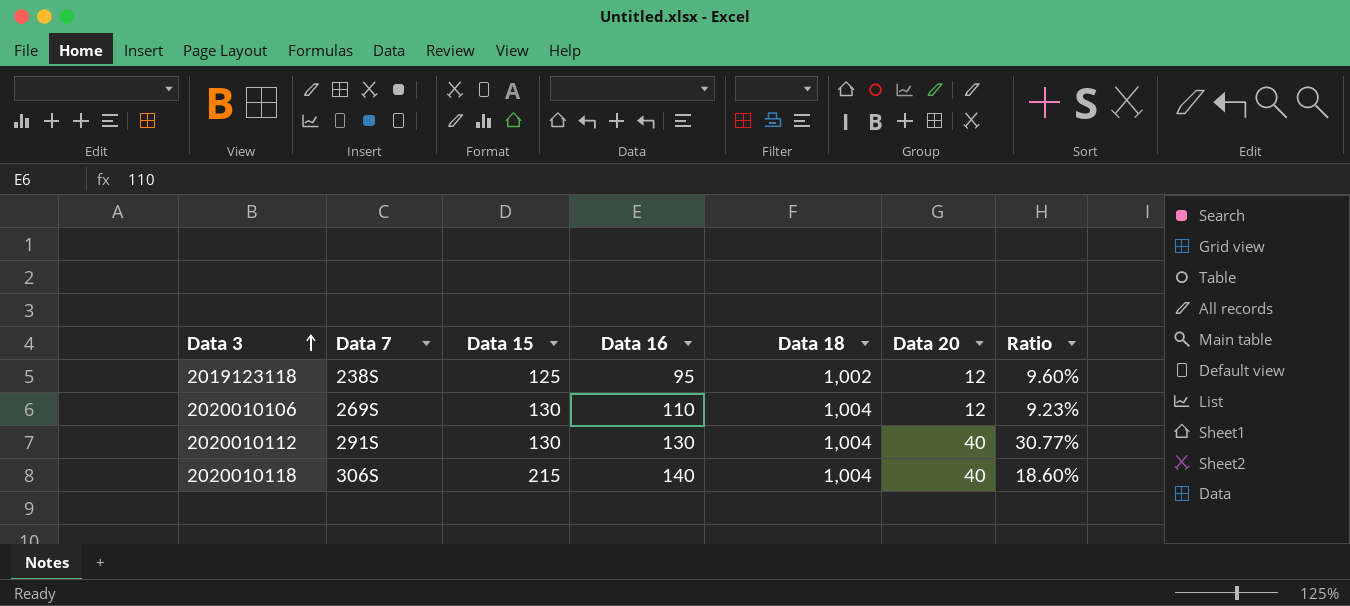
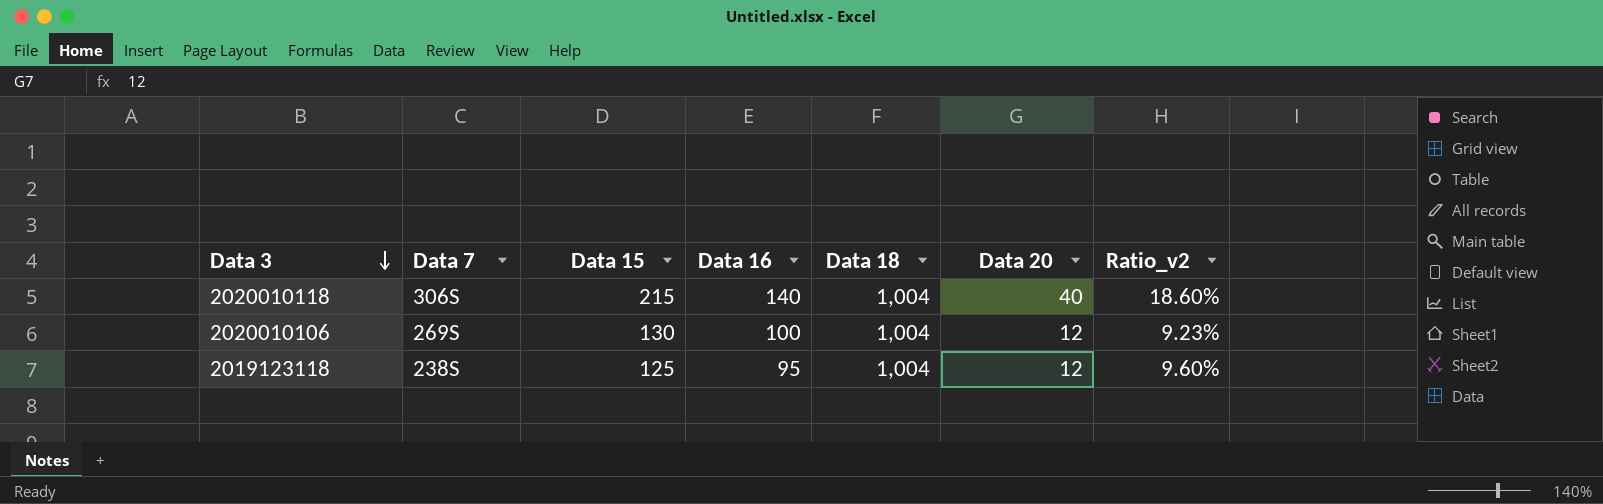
row order: Data 3 ascending -> Data 3 descending
column name: Ratio -> Ratio_v2
row 2020010112: 291S | 130 | 130 | 1,004 | 40 | 30.77% -> none
2020010106 | Data 16: 110 -> 100
2019123118 | Data 18: 1,002 -> 1,004

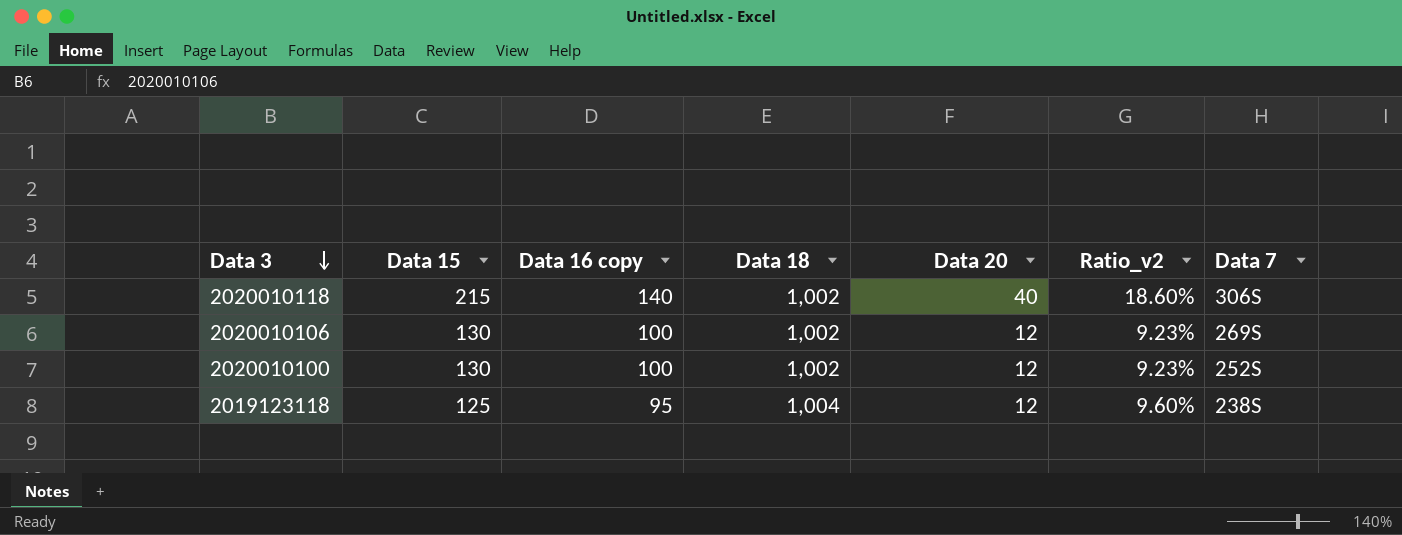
column name: Data 16 -> Data 16 copy
column Data 7 | position: 2 -> 7
2020010118 | Data 18: 1,004 -> 1,002
2020010106 | Data 18: 1,004 -> 1,002
row 2020010100: none -> 130 | 100 | 1,002 | 12 | 9.23% | 252S

